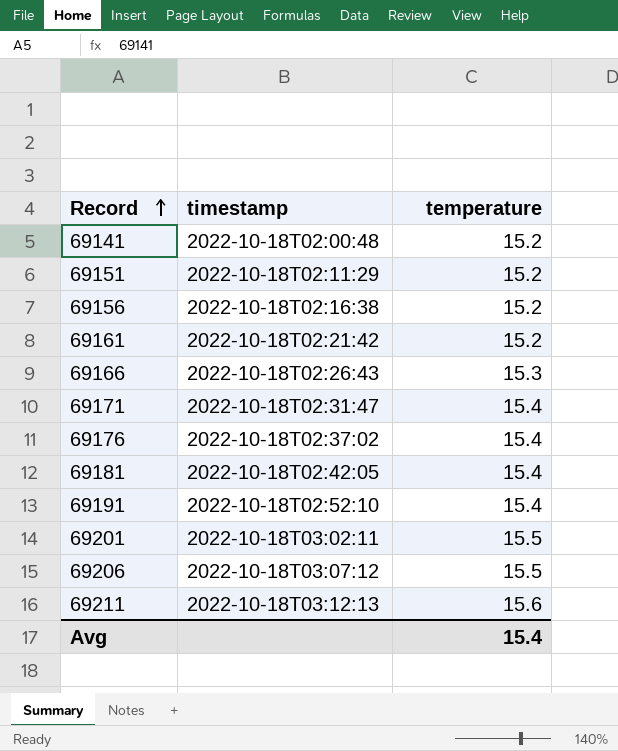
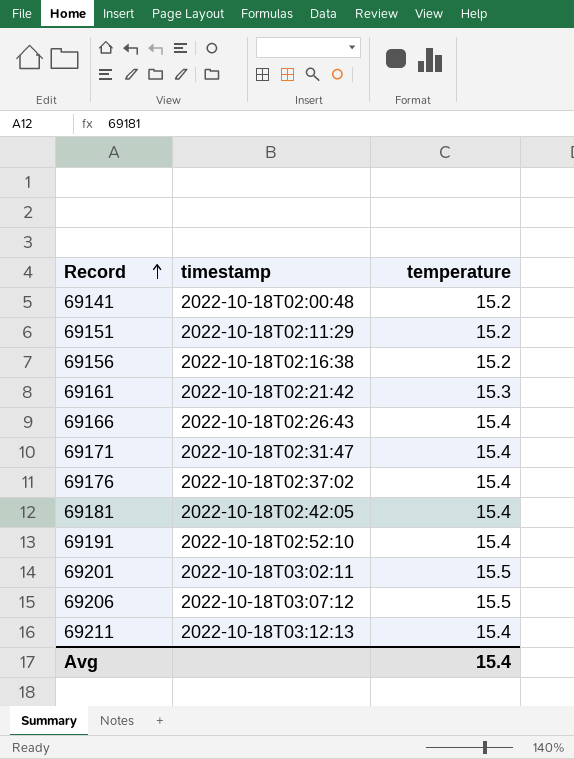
69161 | temperature: 15.2 -> 15.3
69166 | temperature: 15.3 -> 15.4
69211 | temperature: 15.6 -> 15.4

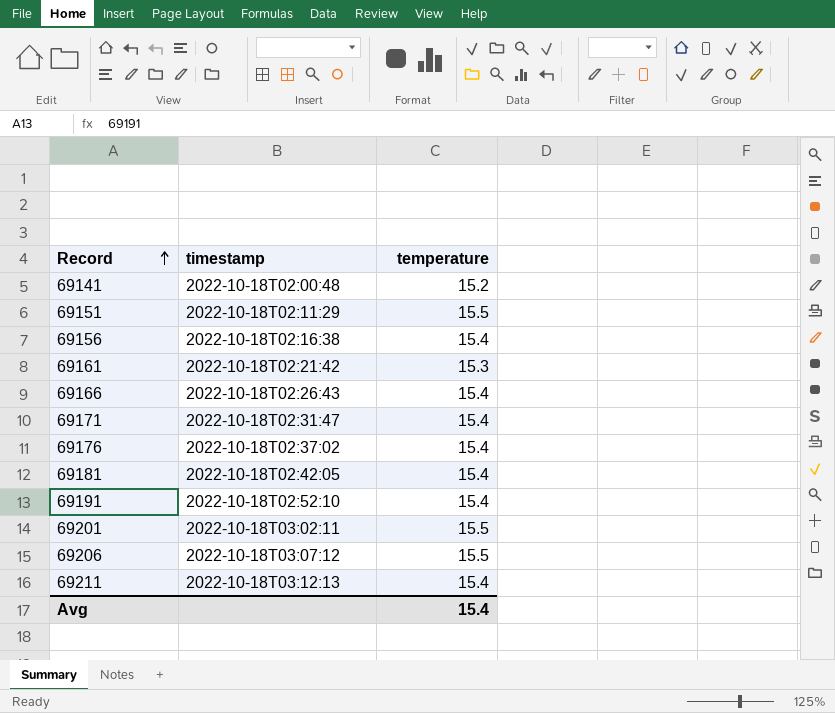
69151 | temperature: 15.2 -> 15.5
69156 | temperature: 15.2 -> 15.4

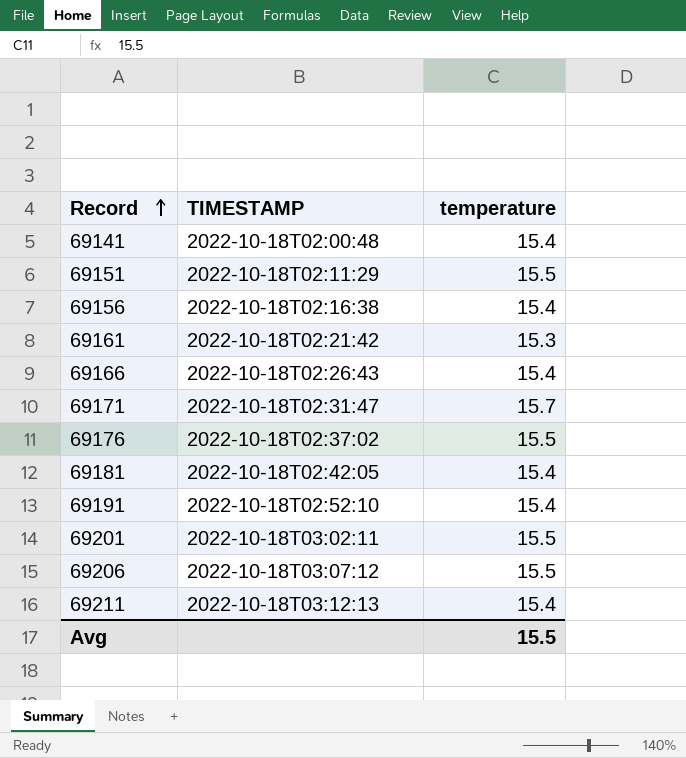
column name: timestamp -> TIMESTAMP
69141 | temperature: 15.2 -> 15.4
69171 | temperature: 15.4 -> 15.7
69176 | temperature: 15.4 -> 15.5
Avg | temperature: 15.4 -> 15.5

